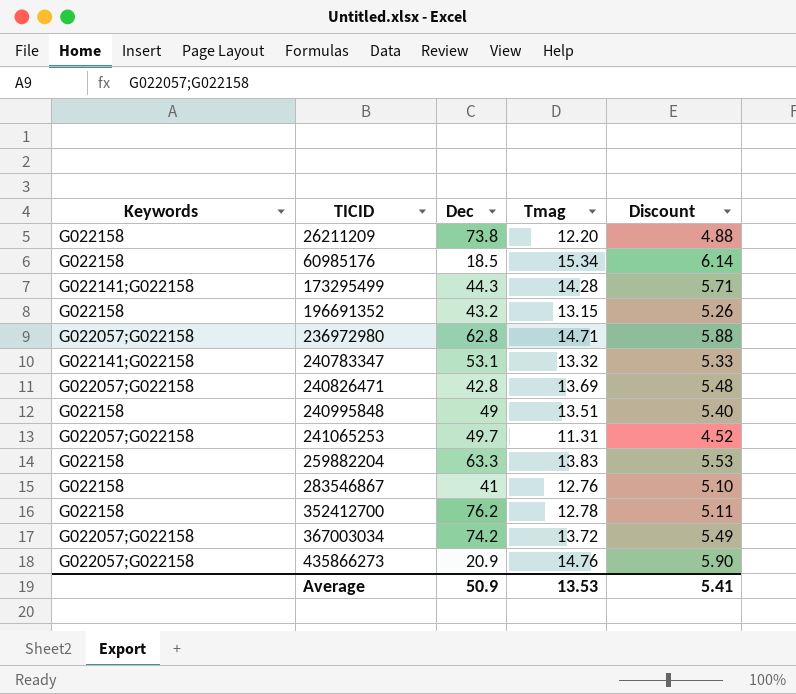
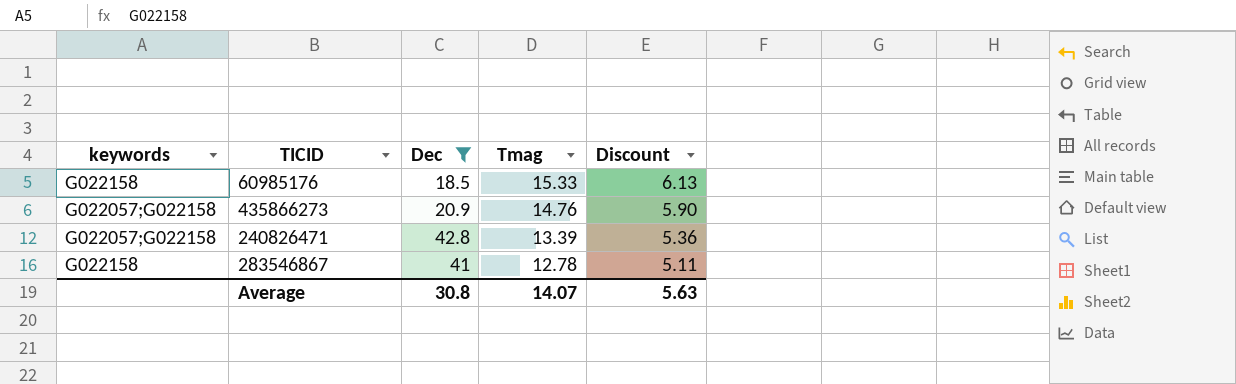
filter: none -> Dec <= 42.8
row order: TICID ascending -> Tmag descending
column name: Keywords -> keywords
60985176 | Tmag: 15.34 -> 15.33
60985176 | Discount: 6.14 -> 6.13
240826471 | Tmag: 13.69 -> 13.39
240826471 | Discount: 5.48 -> 5.36
283546867 | Tmag: 12.76 -> 12.78
283546867 | Discount: 5.10 -> 5.11
Average | Dec: 50.9 -> 30.8
Average | Tmag: 13.53 -> 14.07
Average | Discount: 5.41 -> 5.63

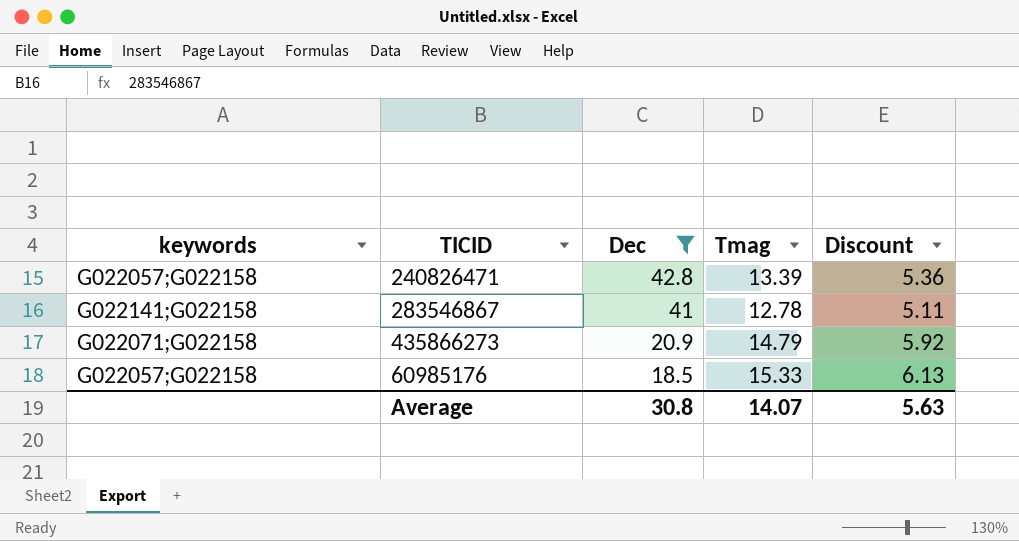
row order: Tmag descending -> Dec descending
283546867 | keywords: G022158 -> G022141;G022158
435866273 | keywords: G022057;G022158 -> G022071;G022158
435866273 | Tmag: 14.76 -> 14.79
435866273 | Discount: 5.90 -> 5.92
60985176 | keywords: G022158 -> G022057;G022158

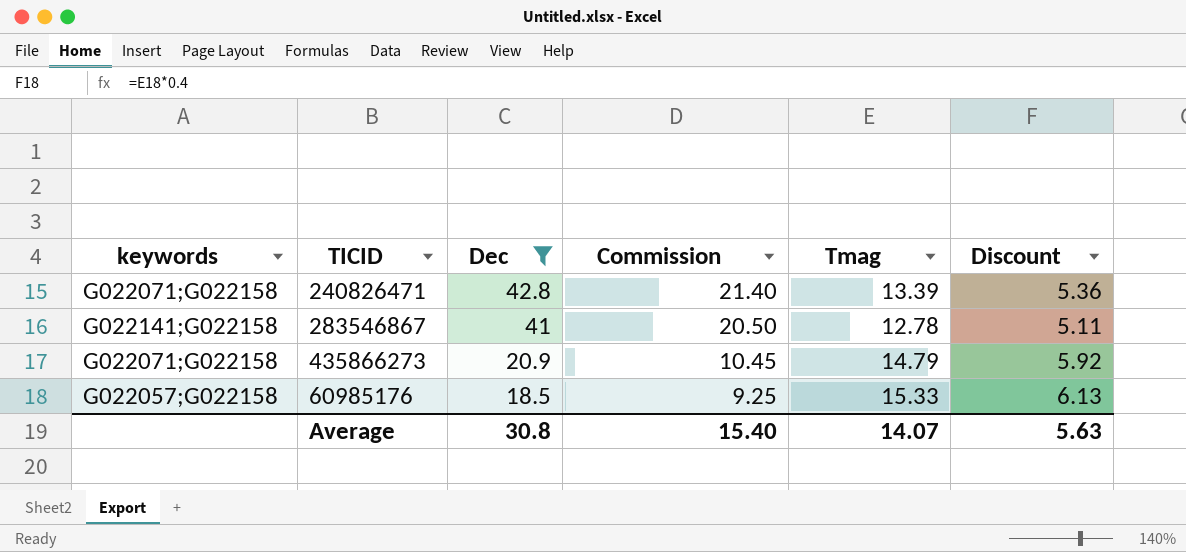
column Commission | formula: none -> [Dec] * 0.5
240826471 | keywords: G022057;G022158 -> G022071;G022158

